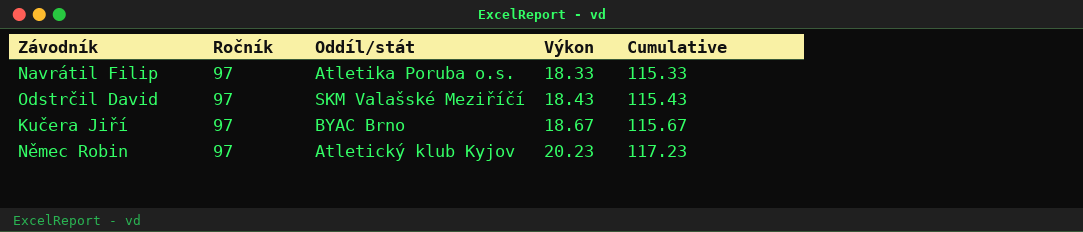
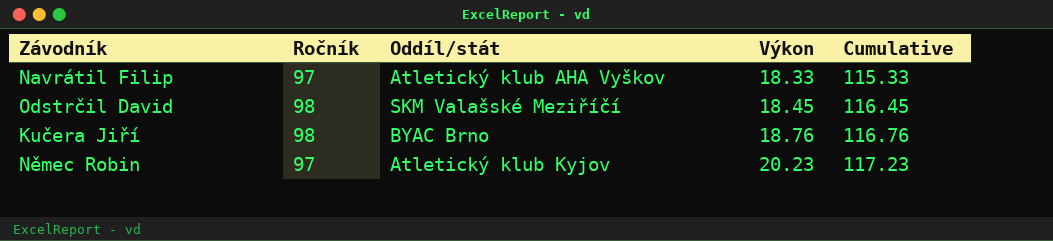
Navrátil Filip | Oddíl/stát: Atletika Poruba o.s. -> Atletický klub AHA Vyškov
Odstrčil David | Ročník: 97 -> 98
Odstrčil David | Výkon: 18.43 -> 18.45
Odstrčil David | Cumulative: 115.43 -> 116.45
Kučera Jiří | Ročník: 97 -> 98
Kučera Jiří | Výkon: 18.67 -> 18.76
Kučera Jiří | Cumulative: 115.67 -> 116.76

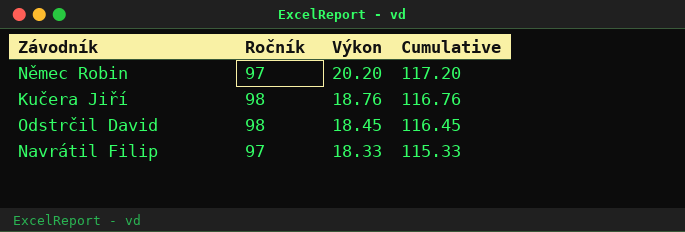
row order: Výkon ascending -> Výkon descending
column Oddíl/stát | position: 3 -> none
Němec Robin | Výkon: 20.23 -> 20.20
Němec Robin | Cumulative: 117.23 -> 117.20

